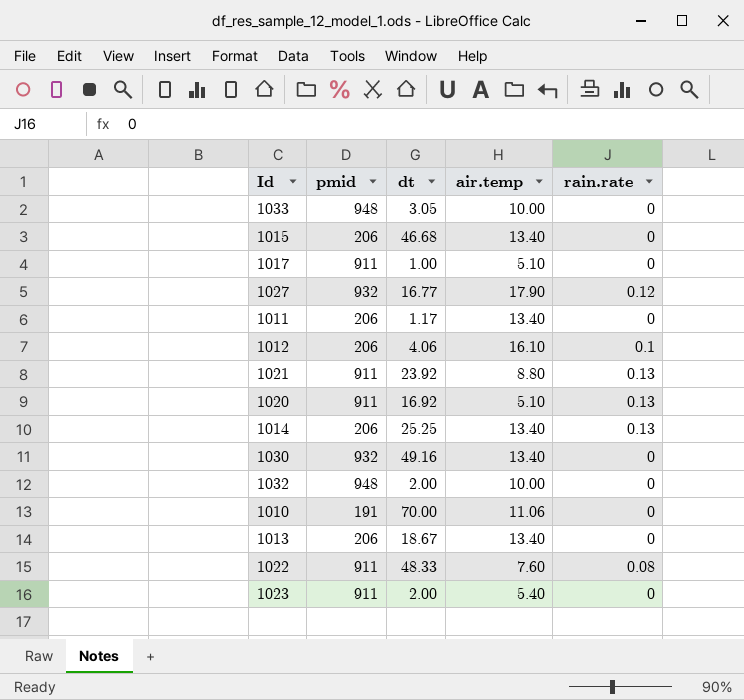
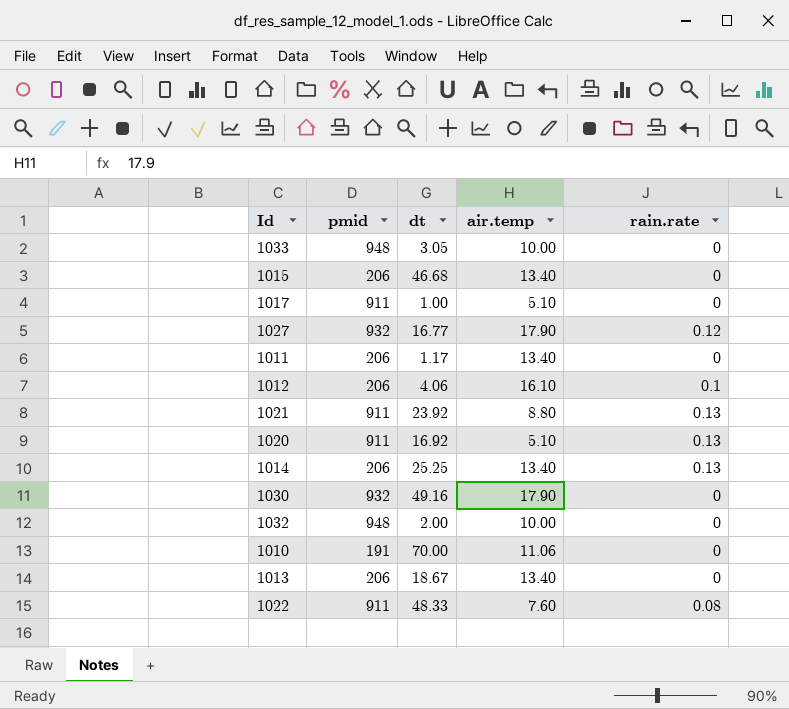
row 1023: 911 | 2.00 | 5.40 | 0 -> none
1030 | air.temp: 13.40 -> 17.90

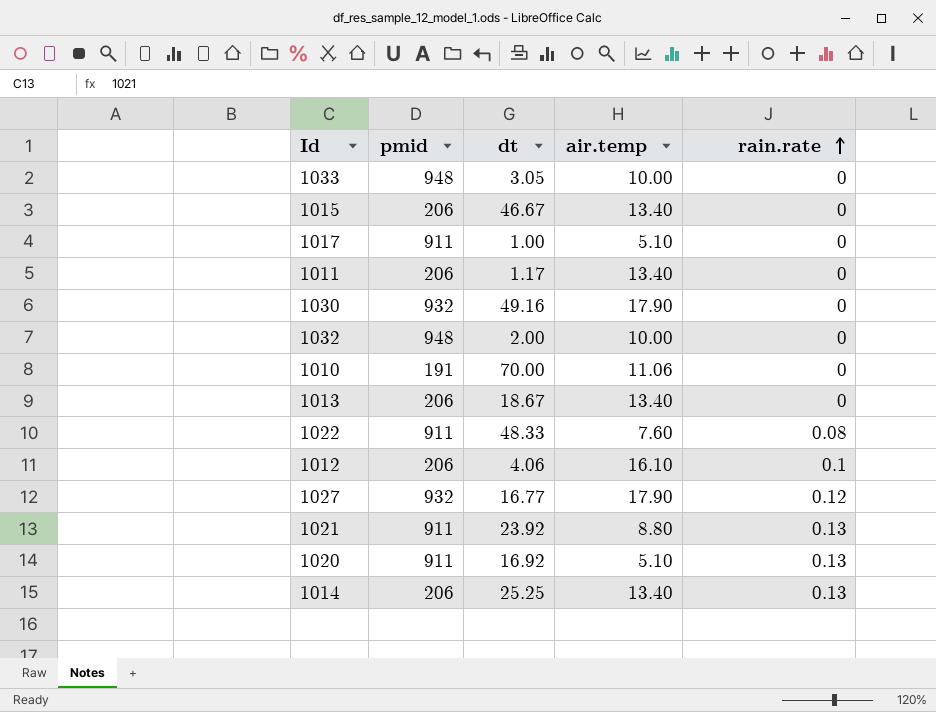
row order: none -> rain.rate ascending
1015 | dt: 46.68 -> 46.67

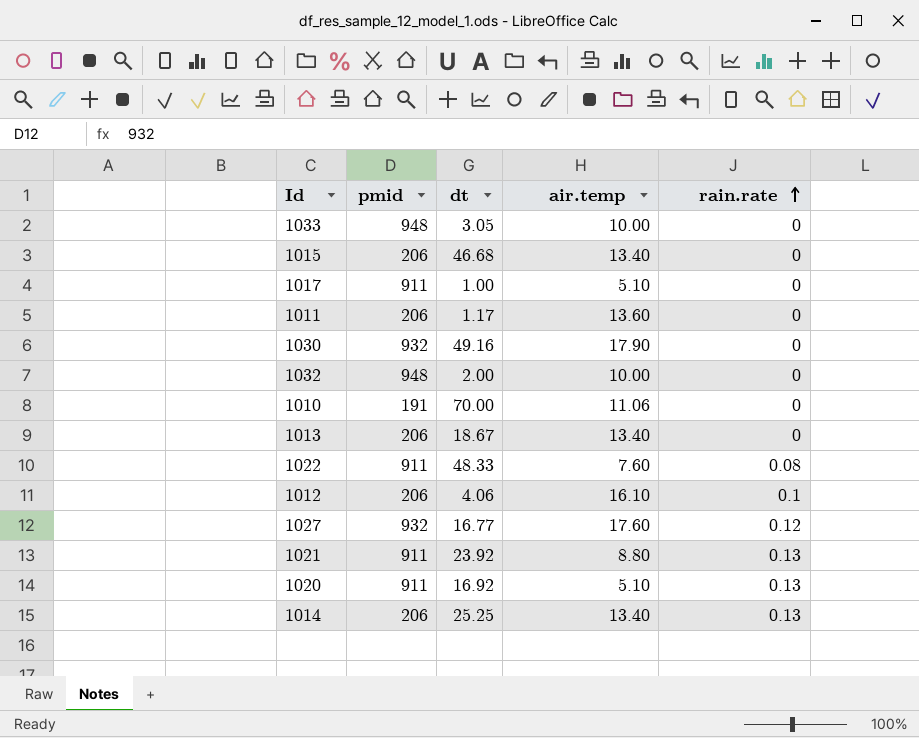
1015 | dt: 46.67 -> 46.68
1011 | air.temp: 13.40 -> 13.60
1027 | air.temp: 17.90 -> 17.60

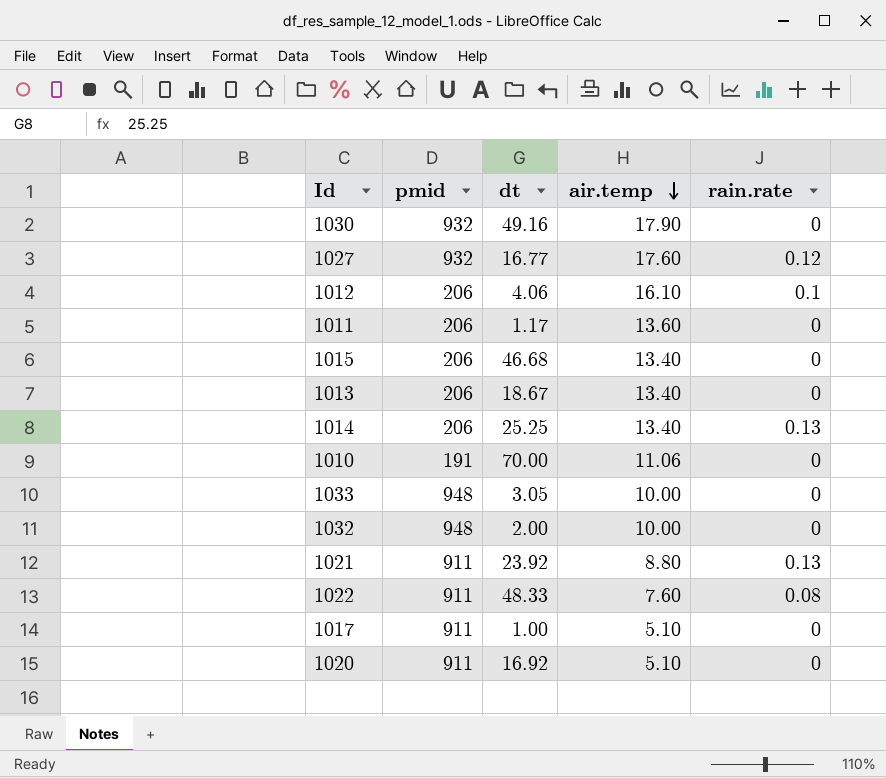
row order: rain.rate ascending -> air.temp descending
1020 | rain.rate: 0.13 -> 0

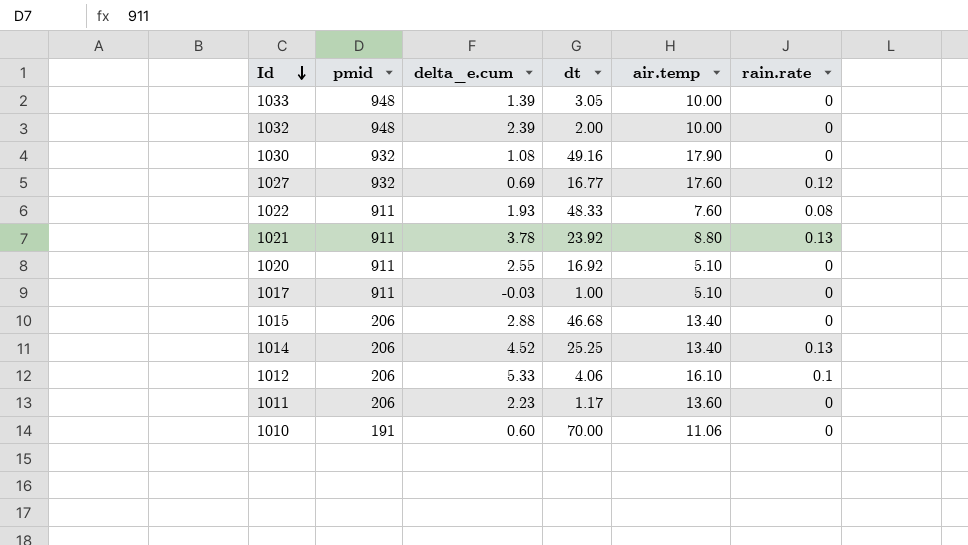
row order: air.temp descending -> Id descending
column delta_e.cum | position: none -> 3
row 1013: 206 | 18.67 | 13.40 | 0 -> none

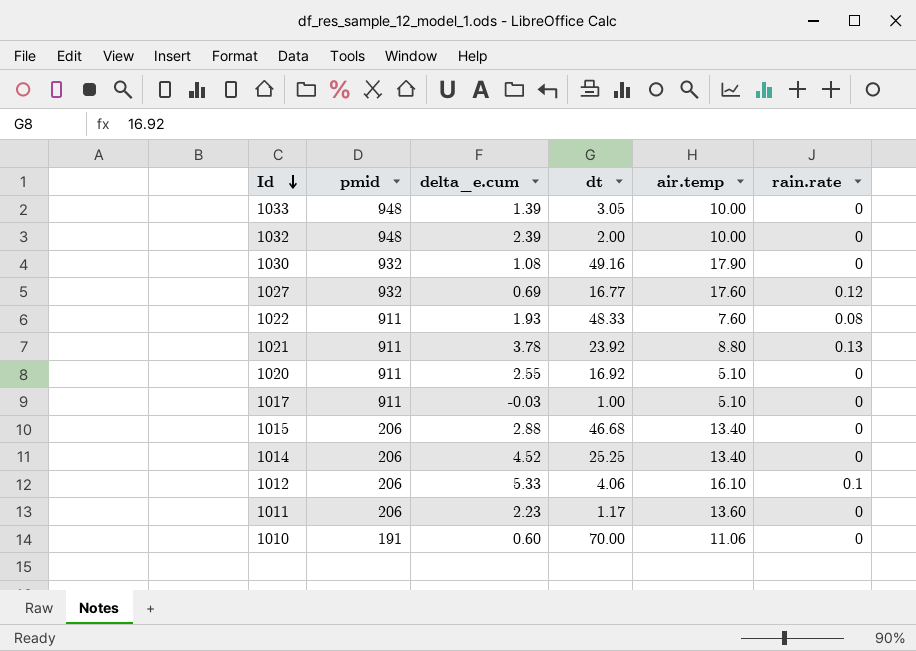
1014 | rain.rate: 0.13 -> 0

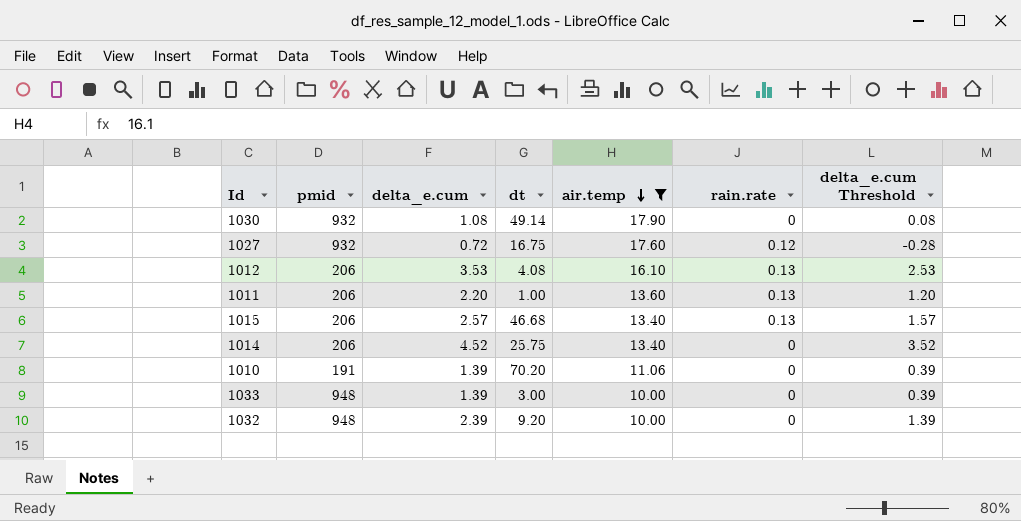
filter: none -> air.temp >= 10.00
row order: Id descending -> air.temp descending
column delta_e.cum Threshold | formula: none -> [delta_e.cum] - 1
1030 | dt: 49.16 -> 49.14
1027 | delta_e.cum: 0.69 -> 0.72
1027 | dt: 16.77 -> 16.75
1012 | delta_e.cum: 5.33 -> 3.53
1012 | dt: 4.06 -> 4.08
1012 | rain.rate: 0.1 -> 0.13
1011 | delta_e.cum: 2.23 -> 2.20
1011 | dt: 1.17 -> 1.00
1011 | rain.rate: 0 -> 0.13
1015 | delta_e.cum: 2.88 -> 2.57
1015 | rain.rate: 0 -> 0.13
1014 | dt: 25.25 -> 25.75
1010 | delta_e.cum: 0.60 -> 1.39
1010 | dt: 70.00 -> 70.20
1033 | dt: 3.05 -> 3.00
1032 | dt: 2.00 -> 9.20

